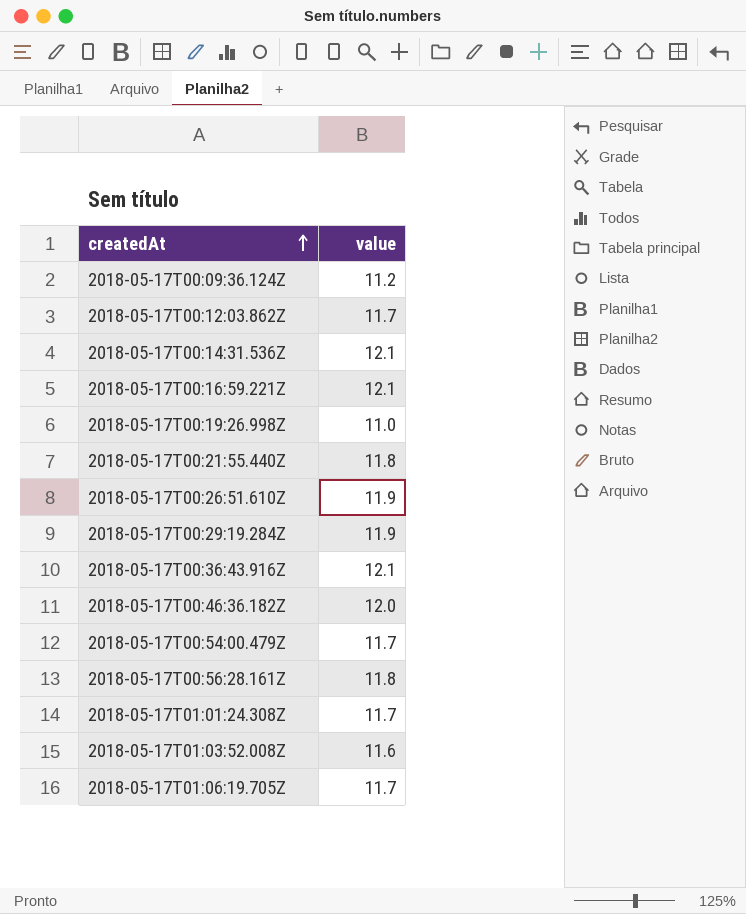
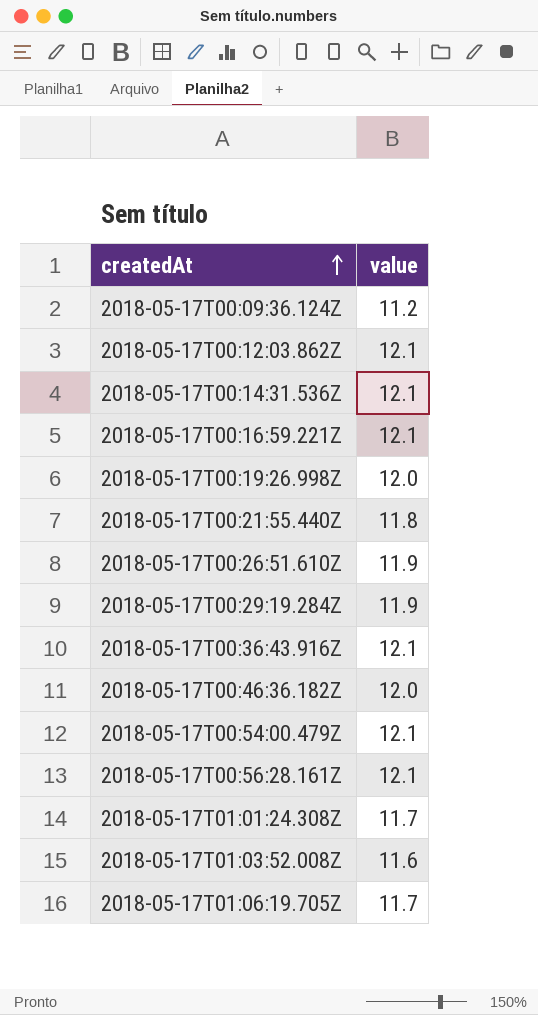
2018-05-17T00:12:03.862Z | value: 11.7 -> 12.1
2018-05-17T00:19:26.998Z | value: 11.0 -> 12.0
2018-05-17T00:54:00.479Z | value: 11.7 -> 12.1
2018-05-17T00:56:28.161Z | value: 11.8 -> 12.1

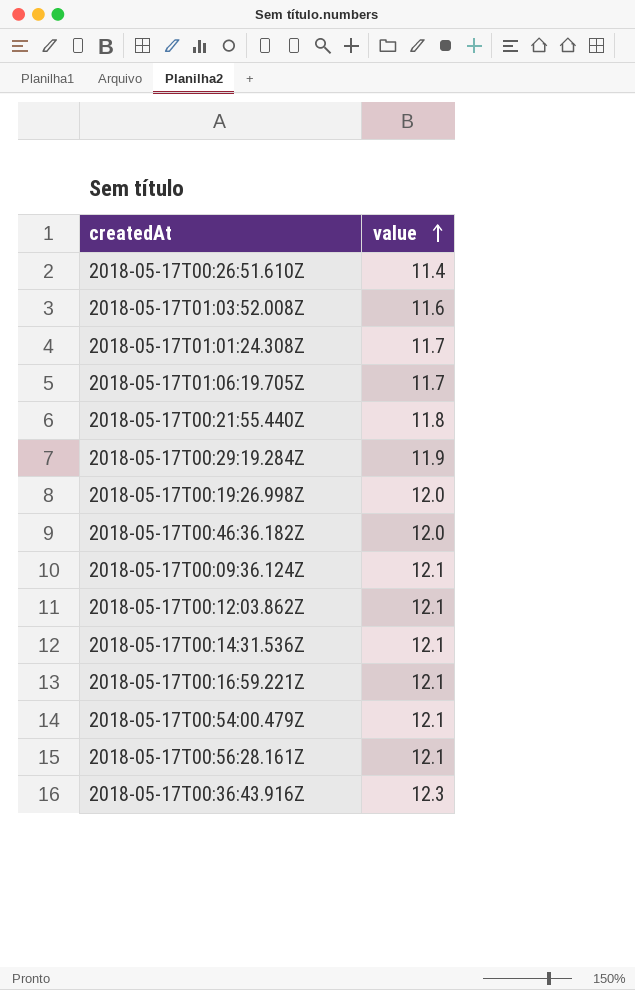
row order: createdAt ascending -> value ascending
2018-05-17T00:26:51.610Z | value: 11.9 -> 11.4
2018-05-17T00:09:36.124Z | value: 11.2 -> 12.1
2018-05-17T00:36:43.916Z | value: 12.1 -> 12.3

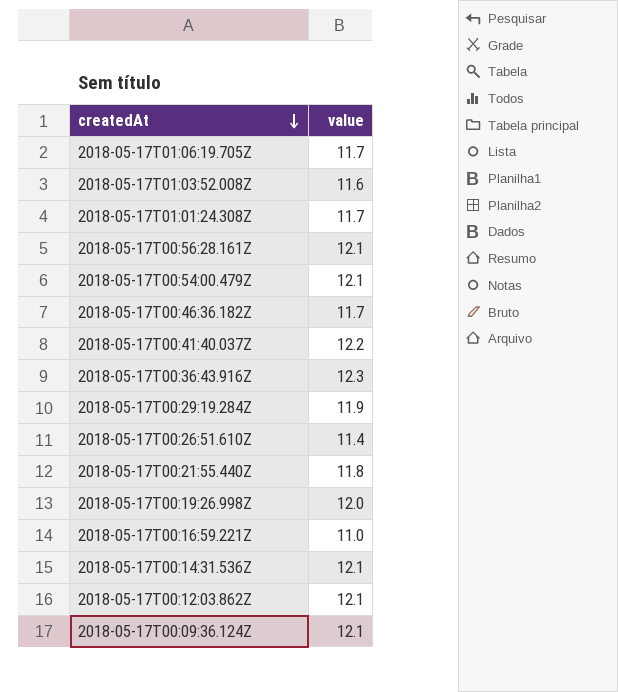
row order: value ascending -> createdAt descending
2018-05-17T00:46:36.182Z | value: 12.0 -> 11.7
row 2018-05-17T00:41:40.037Z: none -> 12.2
2018-05-17T00:16:59.221Z | value: 12.1 -> 11.0

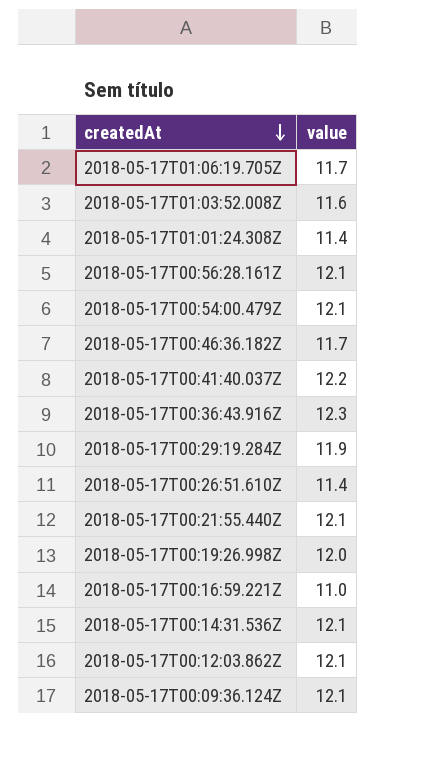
2018-05-17T01:01:24.308Z | value: 11.7 -> 11.4
2018-05-17T00:21:55.440Z | value: 11.8 -> 12.1

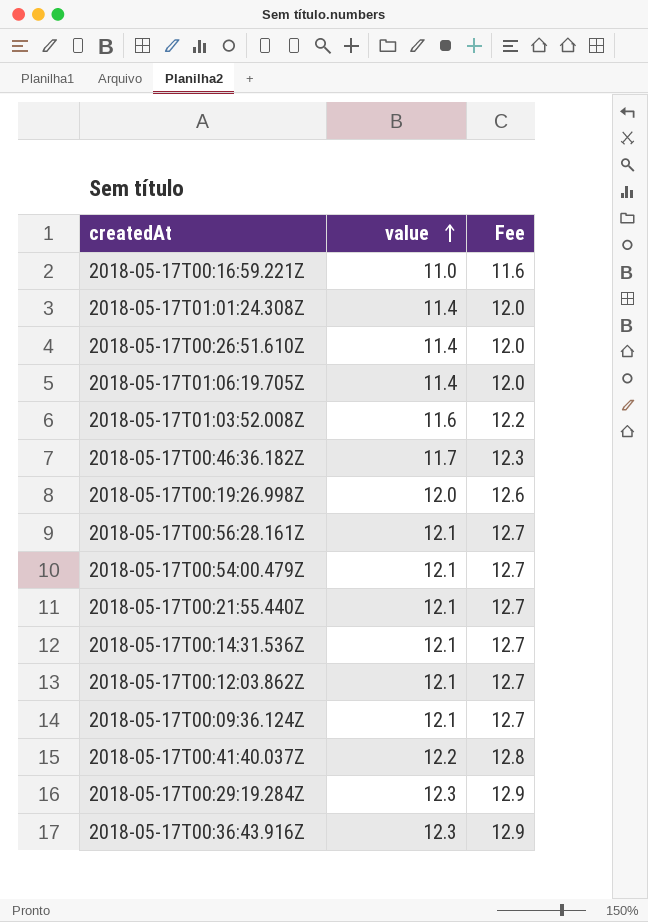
row order: createdAt descending -> value ascending
column Fee | formula: none -> [value] * 1.05
2018-05-17T01:06:19.705Z | value: 11.7 -> 11.4
2018-05-17T00:29:19.284Z | value: 11.9 -> 12.3

